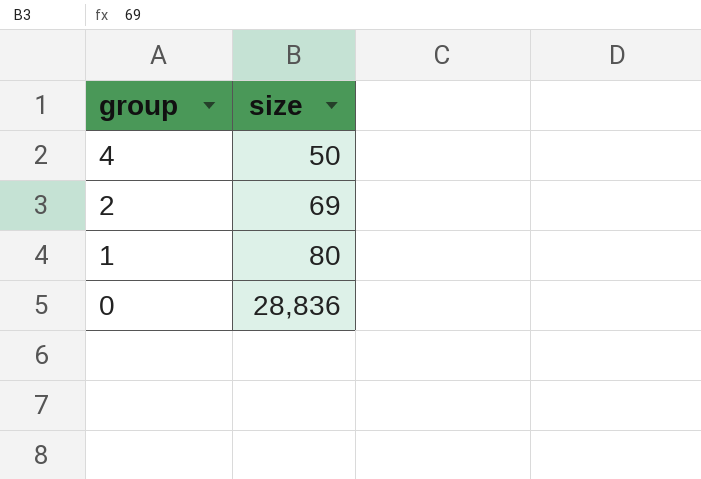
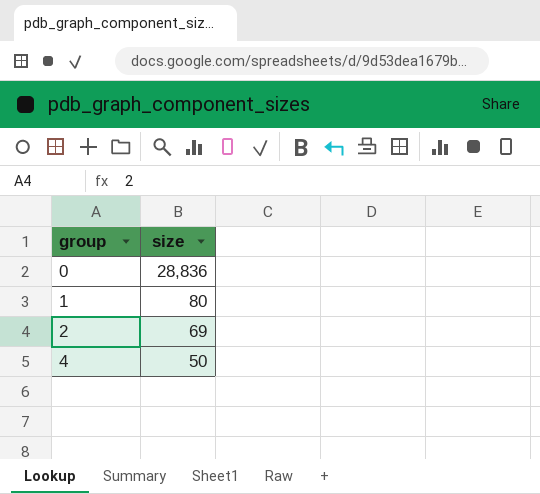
row order: group descending -> group ascending

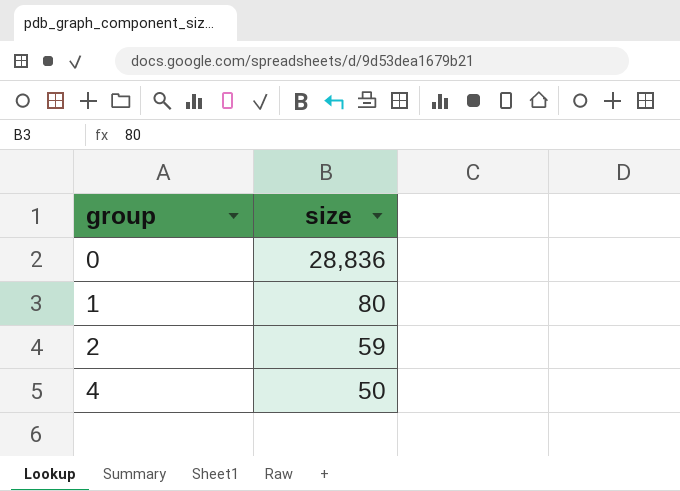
2 | size: 69 -> 59

